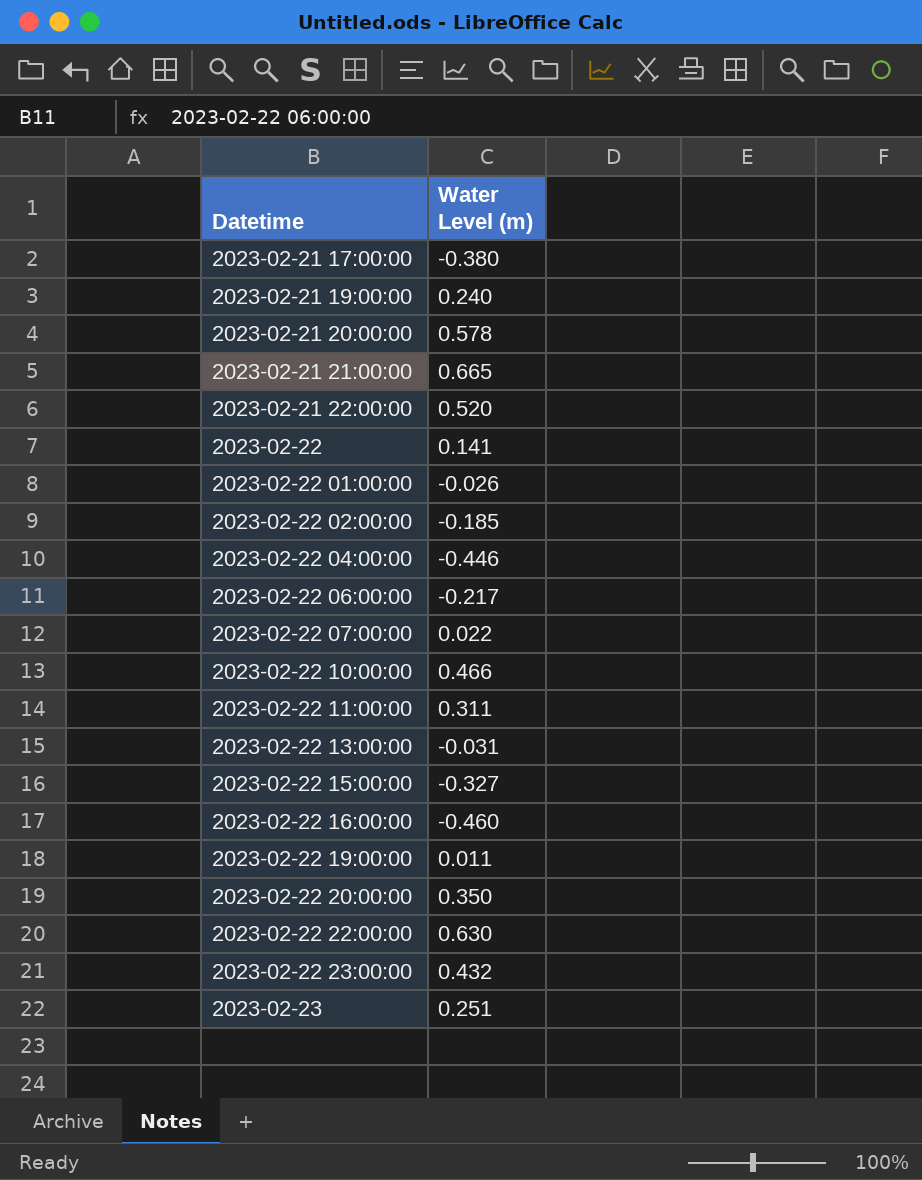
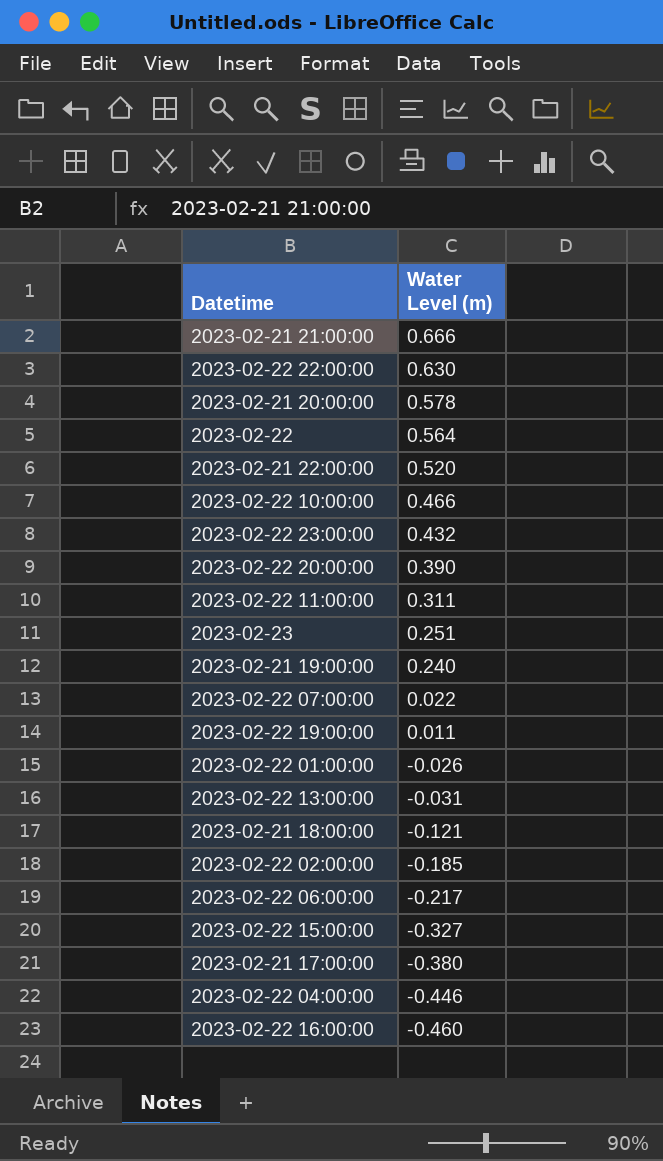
row order: Datetime ascending -> Water Level (m) descending
2023-02-21 21:00:00 | Water Level (m): 0.665 -> 0.666
2023-02-22 | Water Level (m): 0.141 -> 0.564
2023-02-22 20:00:00 | Water Level (m): 0.350 -> 0.390
row 2023-02-21 18:00:00: none -> -0.121

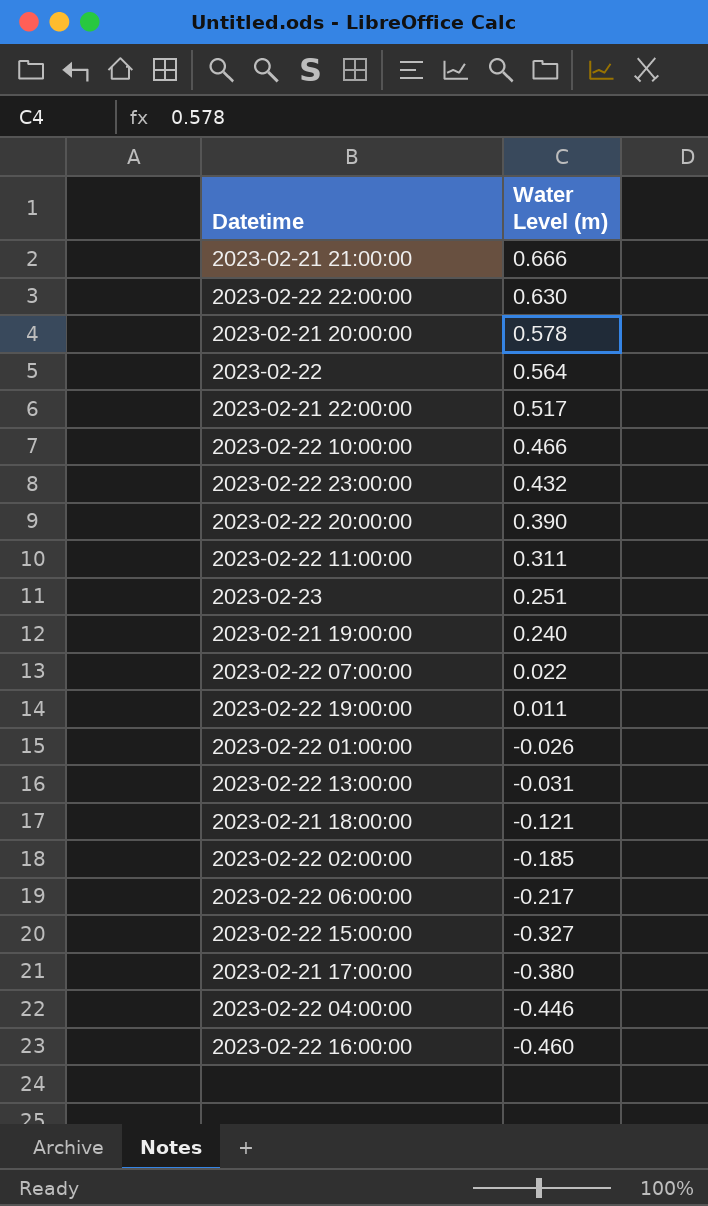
2023-02-21 22:00:00 | Water Level (m): 0.520 -> 0.517

